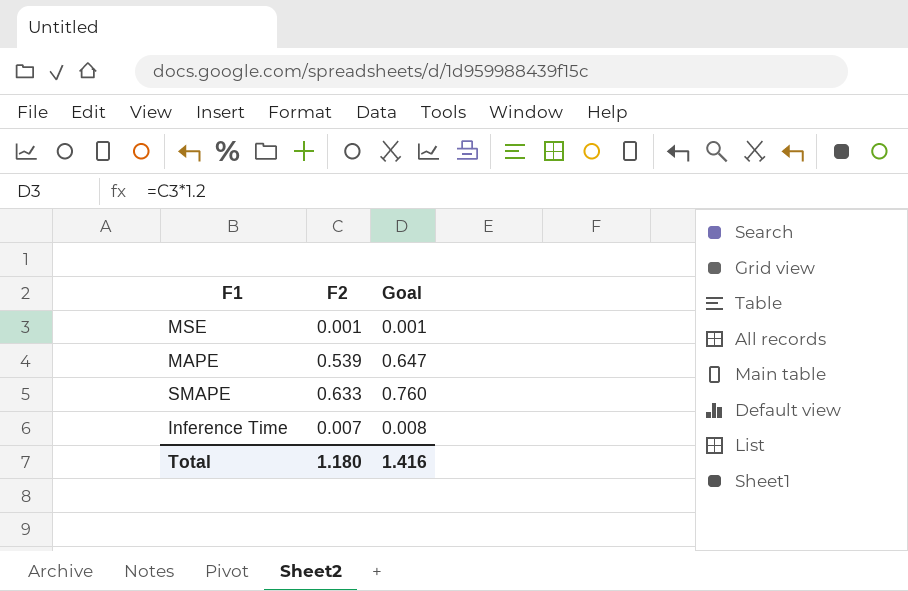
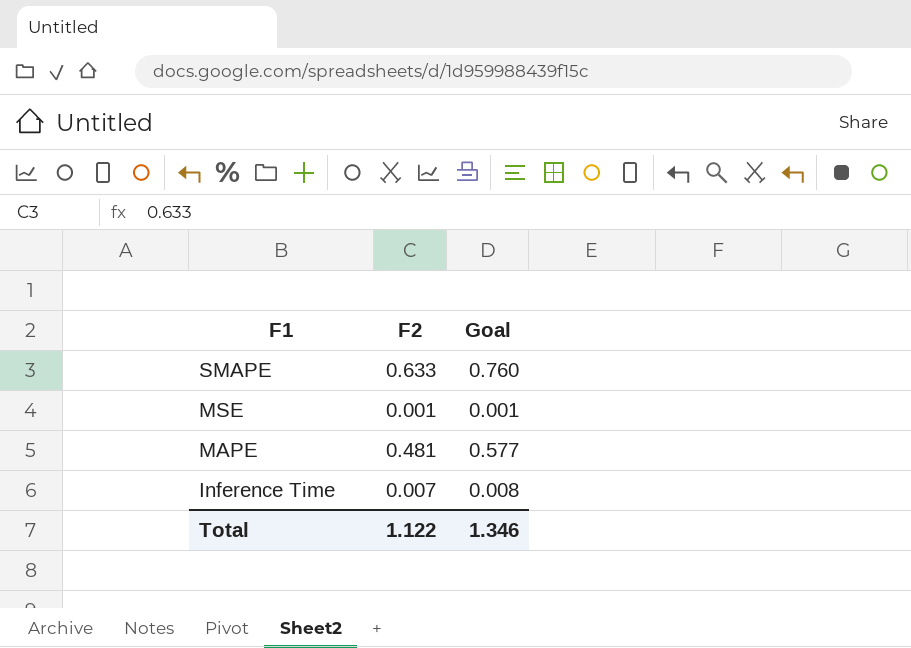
row order: none -> F1 descending
MAPE | F2: 0.539 -> 0.481
MAPE | Goal: 0.647 -> 0.577
Total | F2: 1.180 -> 1.122
Total | Goal: 1.416 -> 1.346

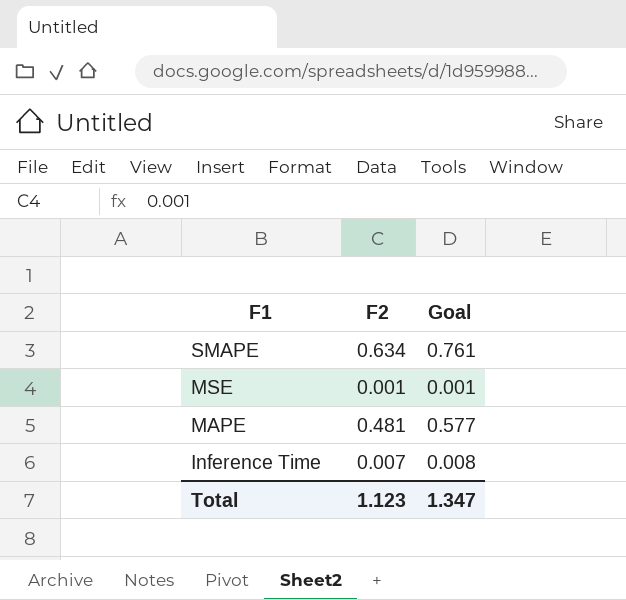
SMAPE | F2: 0.633 -> 0.634
SMAPE | Goal: 0.760 -> 0.761
Total | F2: 1.122 -> 1.123
Total | Goal: 1.346 -> 1.347

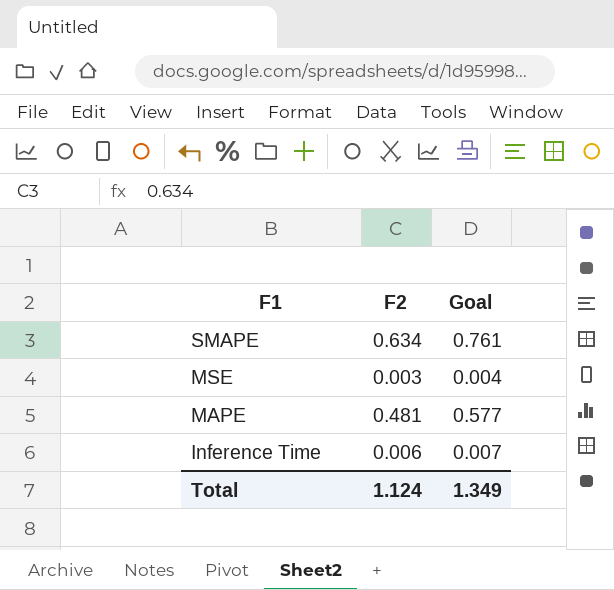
MSE | F2: 0.001 -> 0.003
MSE | Goal: 0.001 -> 0.004
Inference Time | F2: 0.007 -> 0.006
Inference Time | Goal: 0.008 -> 0.007
Total | F2: 1.123 -> 1.124
Total | Goal: 1.347 -> 1.349

